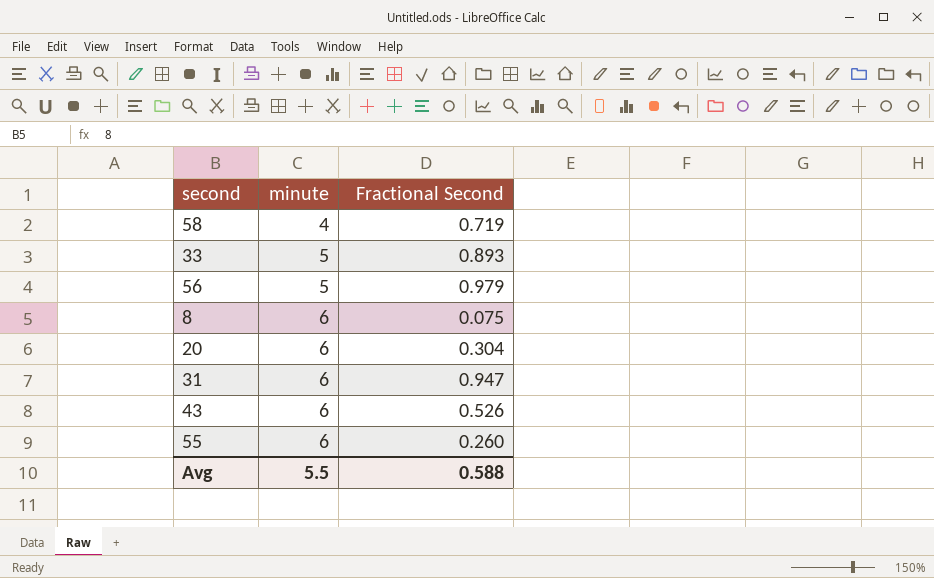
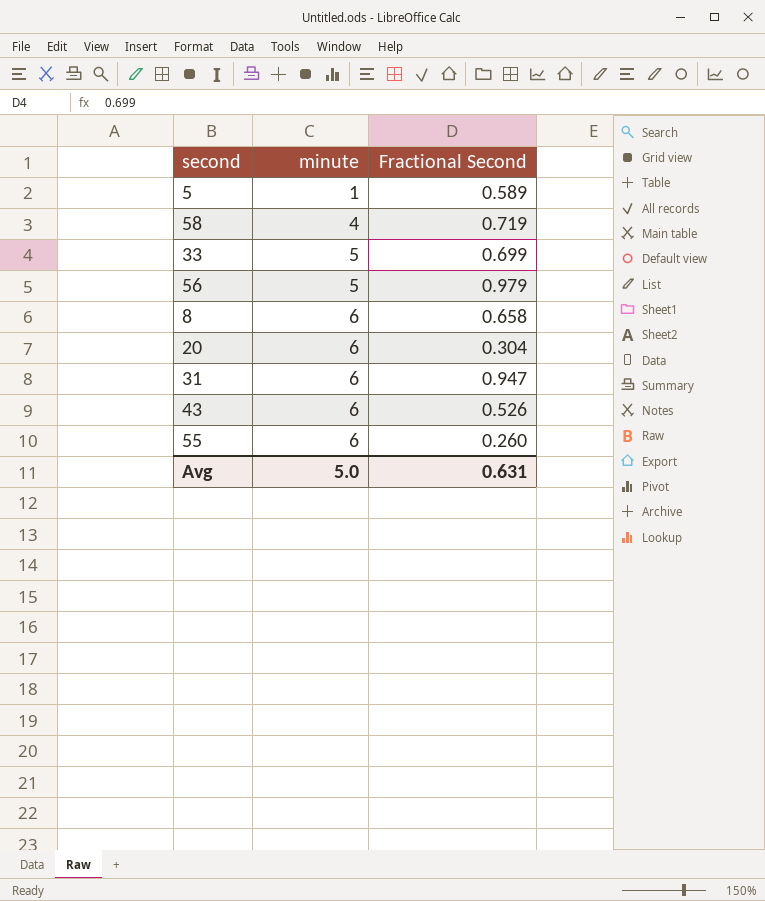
row 5: none -> 1 | 0.589
33 | Fractional Second: 0.893 -> 0.699
8 | Fractional Second: 0.075 -> 0.658
Avg | minute: 5.5 -> 5.0
Avg | Fractional Second: 0.588 -> 0.631

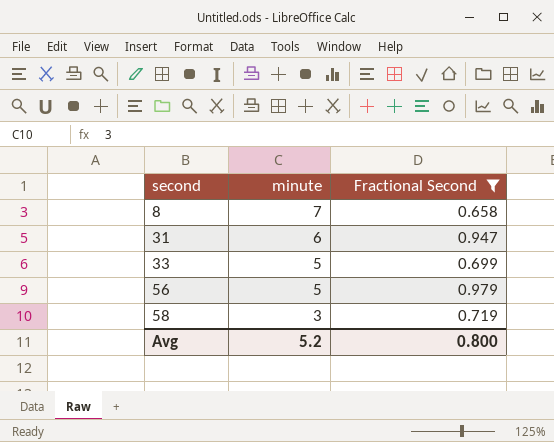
filter: none -> Fractional Second >= 0.658
row order: minute ascending -> second ascending
8 | minute: 6 -> 7
58 | minute: 4 -> 3
Avg | minute: 5.0 -> 5.2
Avg | Fractional Second: 0.631 -> 0.800

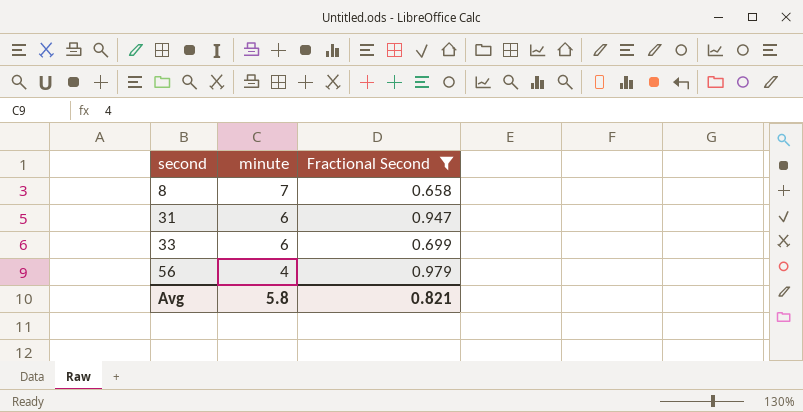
row 58: 3 | 0.719 -> none
33 | minute: 5 -> 6
56 | minute: 5 -> 4
Avg | minute: 5.2 -> 5.8
Avg | Fractional Second: 0.800 -> 0.821

